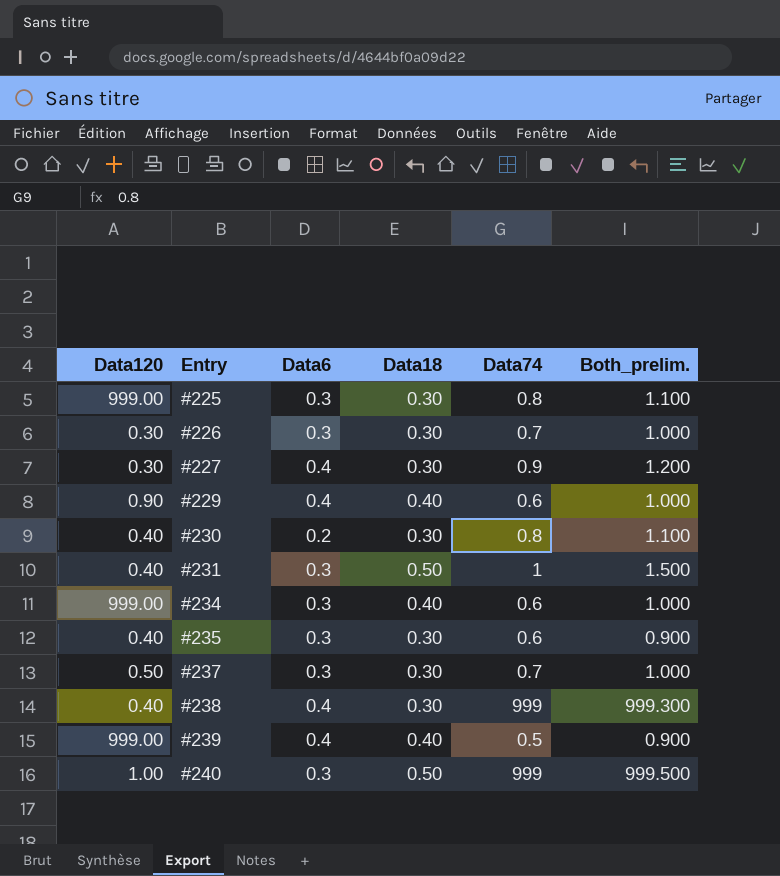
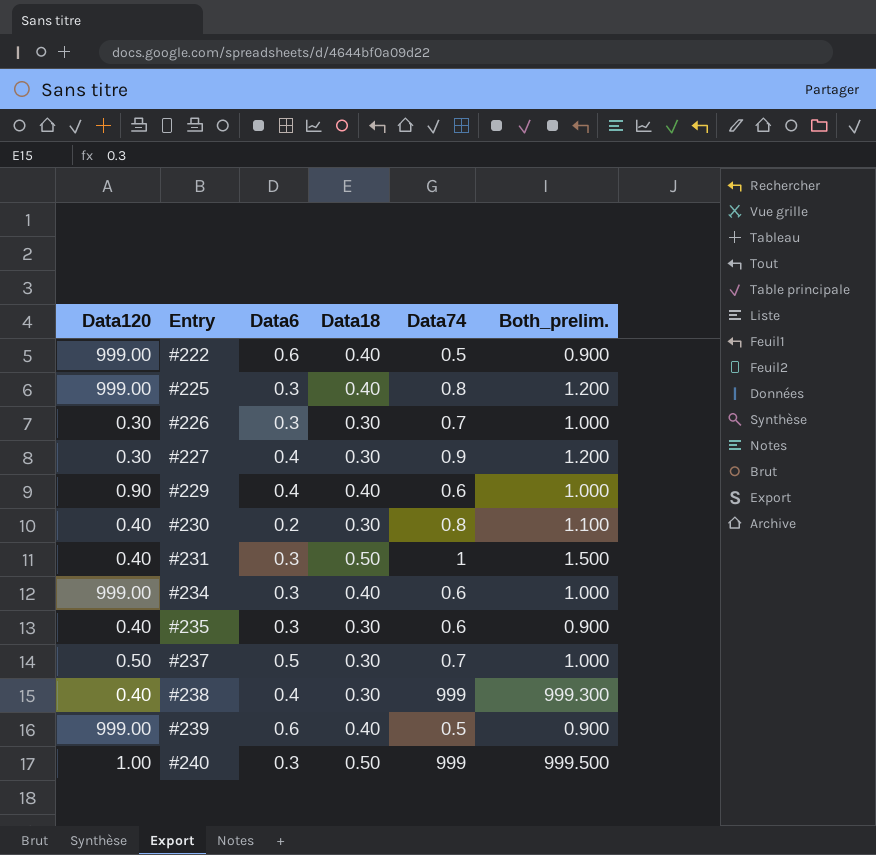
row #222: none -> 999.00 | 0.6 | 0.40 | 0.5 | 0.900
#225 | Data18: 0.30 -> 0.40
#225 | Both_prelim.: 1.100 -> 1.200
#237 | Data6: 0.3 -> 0.5
#239 | Data6: 0.4 -> 0.6

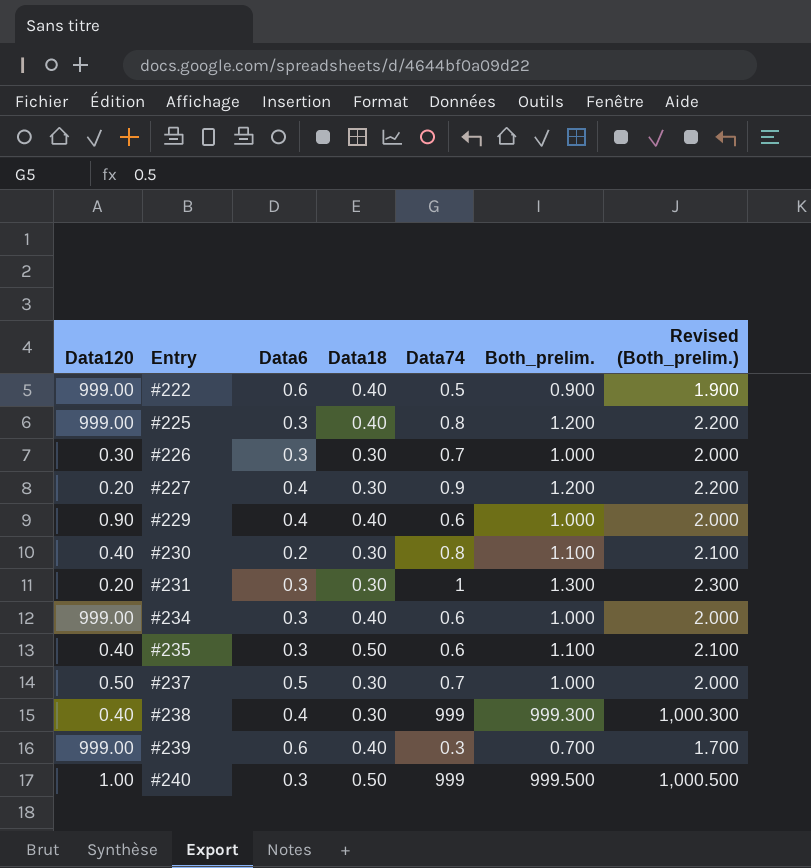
column Revised (Both_prelim.) | formula: none -> [Both_prelim.] + 1
#227 | Data120: 0.30 -> 0.20
#231 | Data120: 0.40 -> 0.20
#231 | Data18: 0.50 -> 0.30
#231 | Both_prelim.: 1.500 -> 1.300
#235 | Data18: 0.30 -> 0.50
#235 | Both_prelim.: 0.900 -> 1.100
#239 | Data74: 0.5 -> 0.3
#239 | Both_prelim.: 0.900 -> 0.700

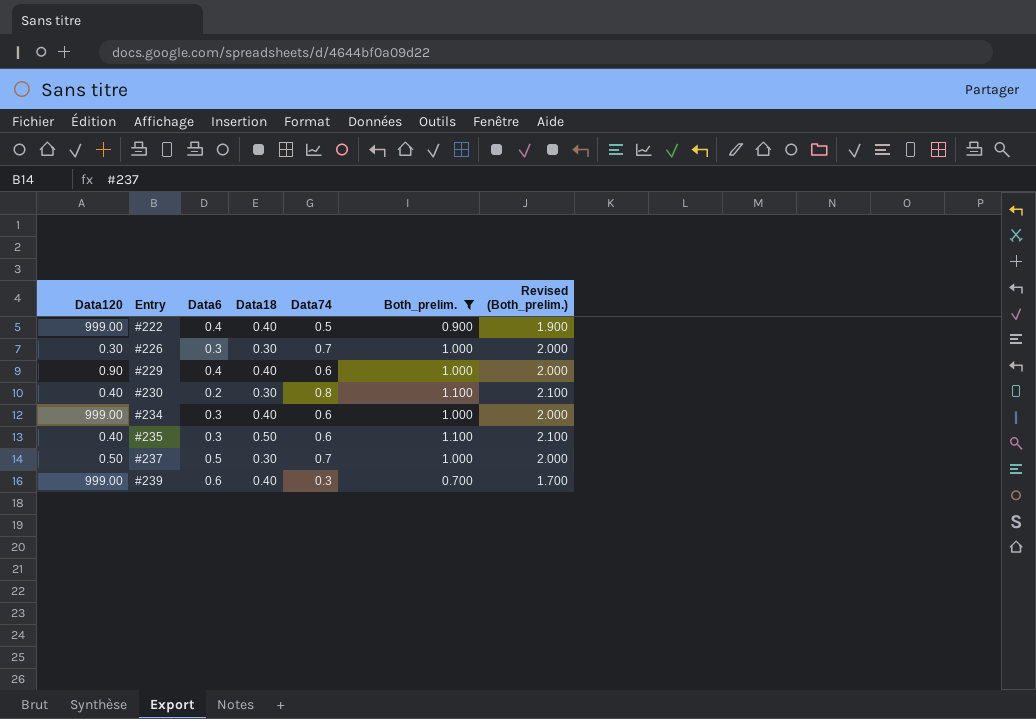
filter: none -> Both_prelim. <= 1.100
#222 | Data6: 0.6 -> 0.4

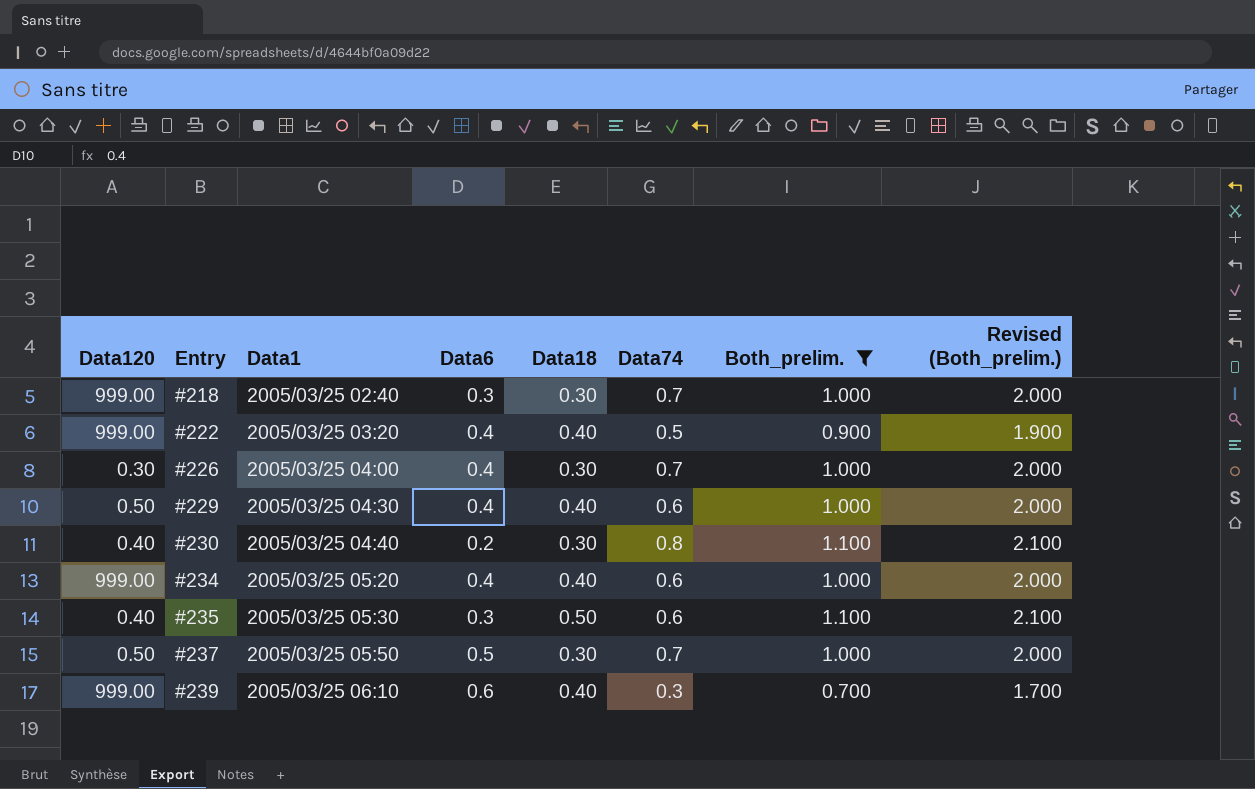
column Data1 | position: none -> 3
row #218: none -> 999.00 | 2005/03/25 02:40 | 0.3 | 0.30 | 0.7 | 1.000 | 2.000
#226 | Data6: 0.3 -> 0.4
#229 | Data120: 0.90 -> 0.50
#234 | Data6: 0.3 -> 0.4

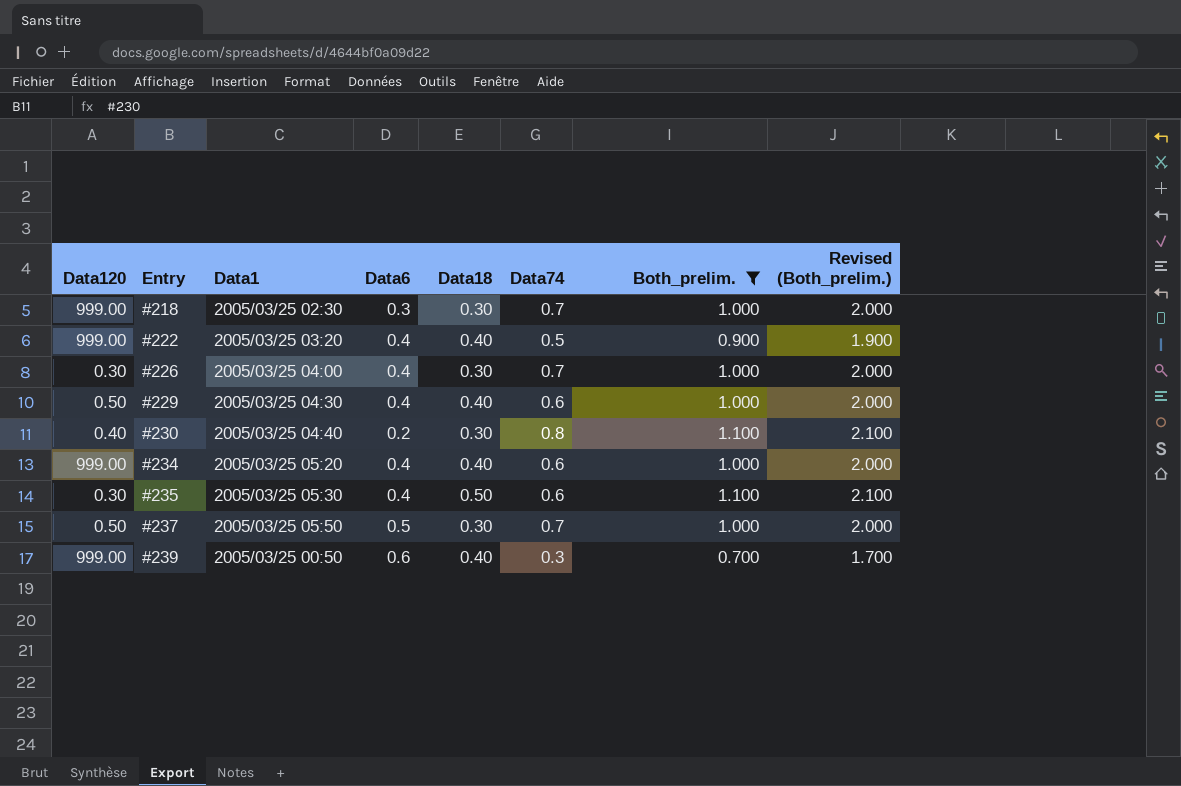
#218 | Data1: 2005/03/25 02:40 -> 2005/03/25 02:30
#235 | Data120: 0.40 -> 0.30
#235 | Data6: 0.3 -> 0.4
#239 | Data1: 2005/03/25 06:10 -> 2005/03/25 00:50

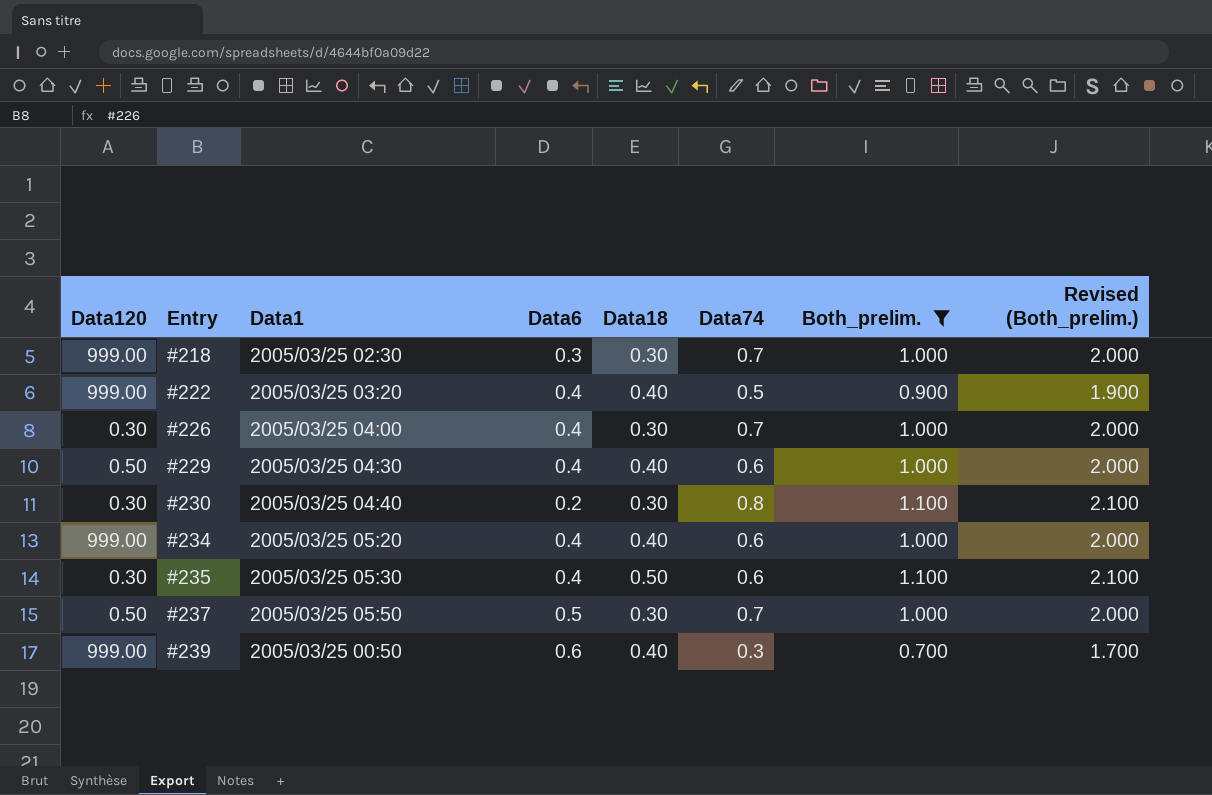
#230 | Data120: 0.40 -> 0.30

